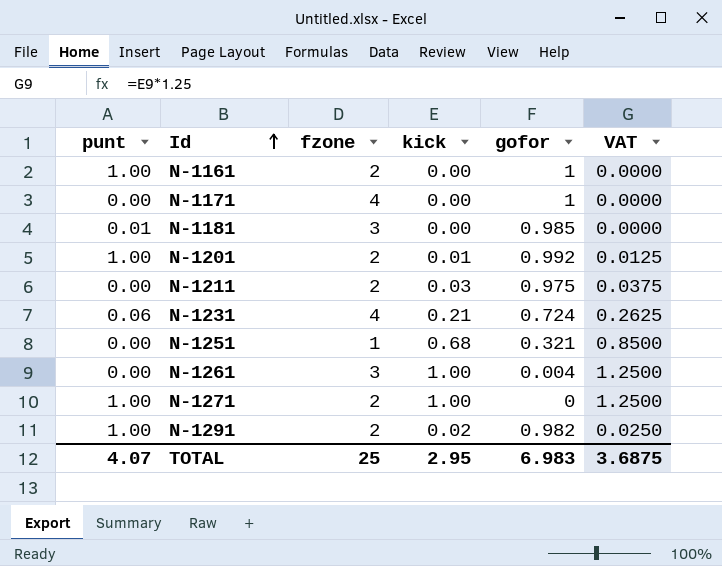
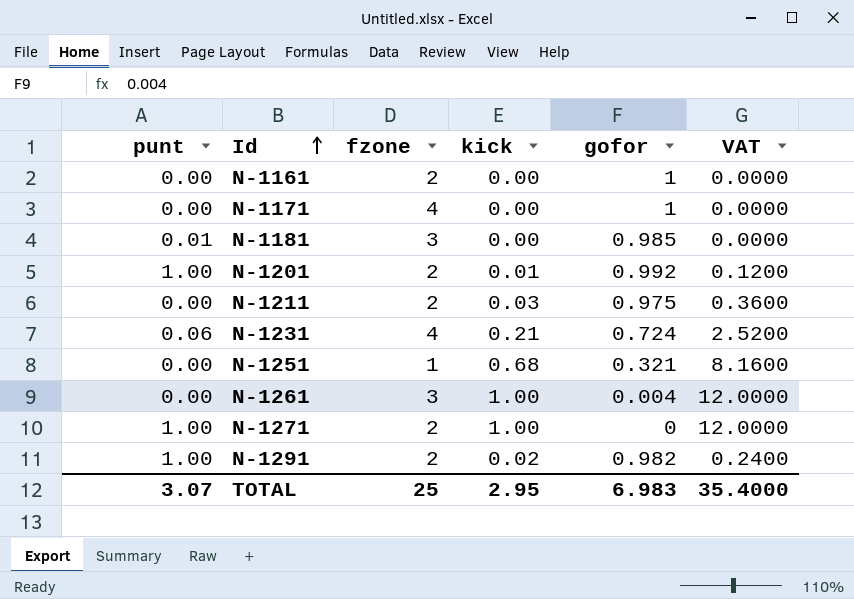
column VAT | formula: [kick] * 1.25 -> [kick] * 12
N-1161 | punt: 1.00 -> 0.00
TOTAL | punt: 4.07 -> 3.07
TOTAL | VAT: 3.6875 -> 35.4000

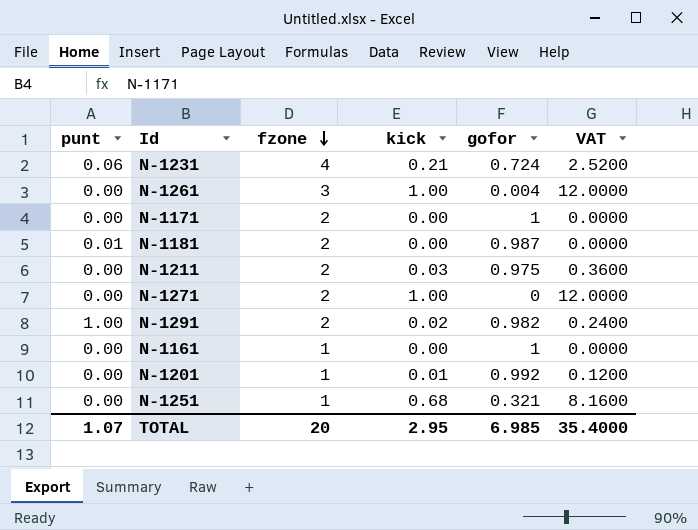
row order: Id ascending -> fzone descending
N-1171 | fzone: 4 -> 2
N-1181 | fzone: 3 -> 2
N-1181 | gofor: 0.985 -> 0.987
N-1271 | punt: 1.00 -> 0.00
N-1161 | fzone: 2 -> 1
N-1201 | punt: 1.00 -> 0.00
N-1201 | fzone: 2 -> 1
TOTAL | punt: 3.07 -> 1.07
TOTAL | fzone: 25 -> 20
TOTAL | gofor: 6.983 -> 6.985

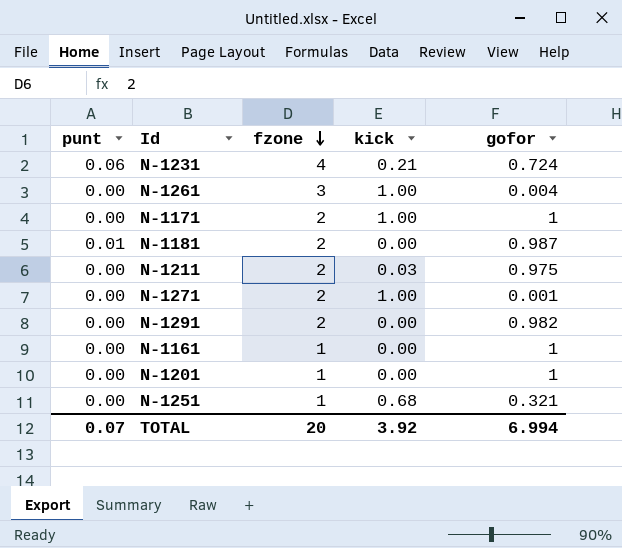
column VAT | formula: [kick] * 12 -> none
N-1171 | kick: 0.00 -> 1.00
N-1271 | gofor: 0 -> 0.001
N-1291 | punt: 1.00 -> 0.00
N-1291 | kick: 0.02 -> 0.00
N-1201 | kick: 0.01 -> 0.00
N-1201 | gofor: 0.992 -> 1
TOTAL | punt: 1.07 -> 0.07
TOTAL | kick: 2.95 -> 3.92
TOTAL | gofor: 6.985 -> 6.994

